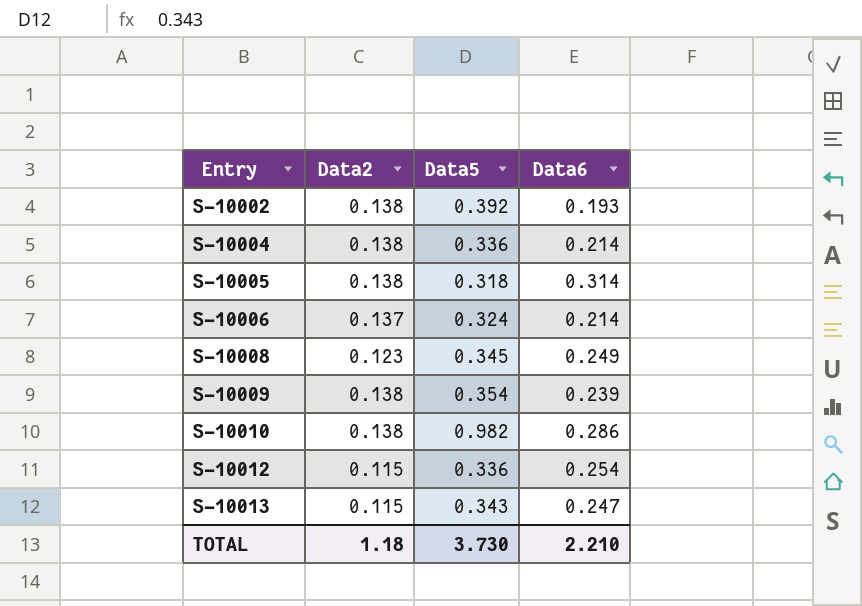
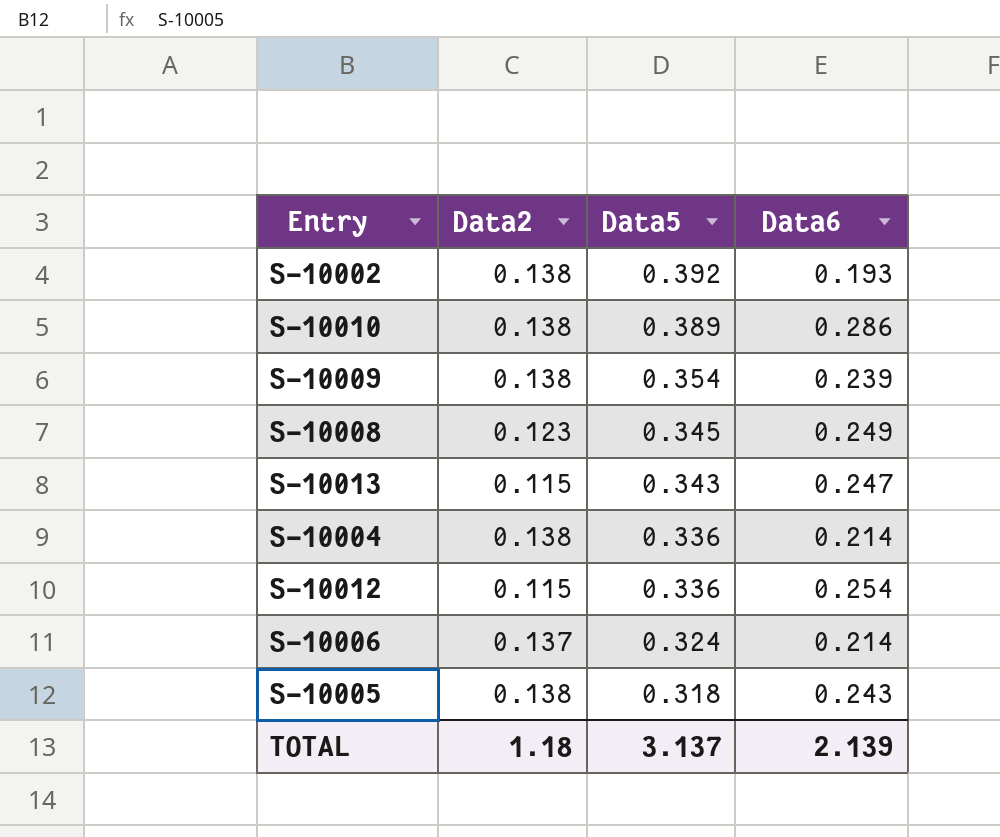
row order: Entry ascending -> Data5 descending
S-10010 | Data5: 0.982 -> 0.389
S-10005 | Data6: 0.314 -> 0.243
TOTAL | Data5: 3.730 -> 3.137
TOTAL | Data6: 2.210 -> 2.139

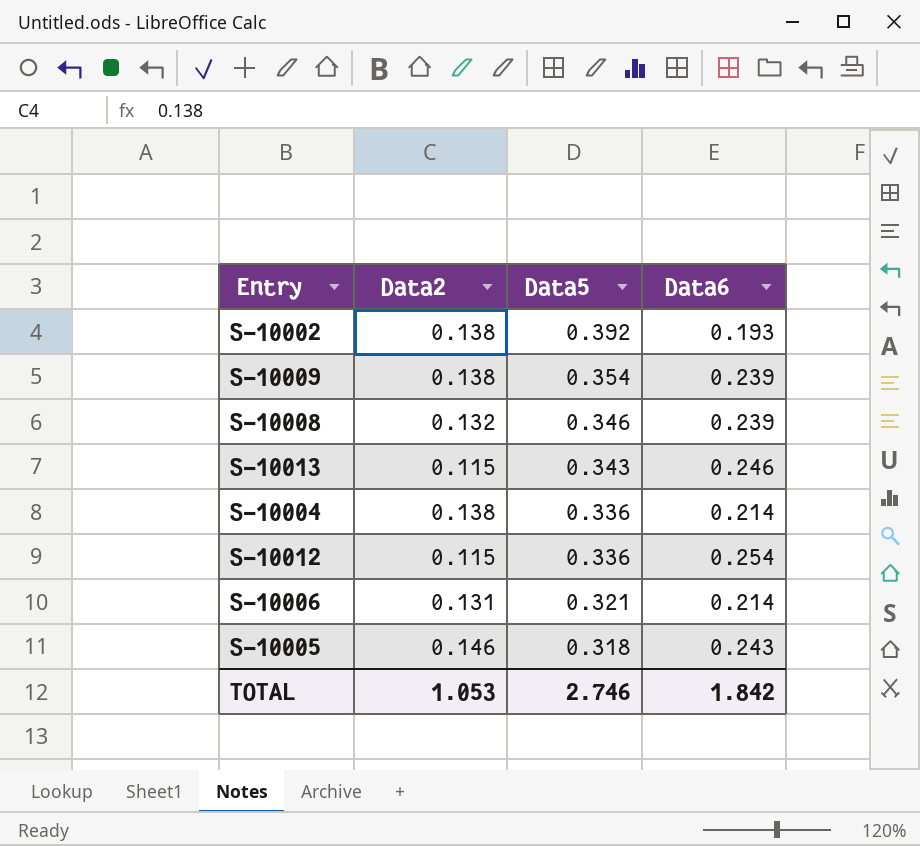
row S-10010: 0.138 | 0.389 | 0.286 -> none
S-10008 | Data2: 0.123 -> 0.132
S-10008 | Data5: 0.345 -> 0.346
S-10008 | Data6: 0.249 -> 0.239
S-10013 | Data6: 0.247 -> 0.246
S-10006 | Data2: 0.137 -> 0.131
S-10006 | Data5: 0.324 -> 0.321
S-10005 | Data2: 0.138 -> 0.146
TOTAL | Data2: 1.18 -> 1.053
TOTAL | Data5: 3.137 -> 2.746
TOTAL | Data6: 2.139 -> 1.842

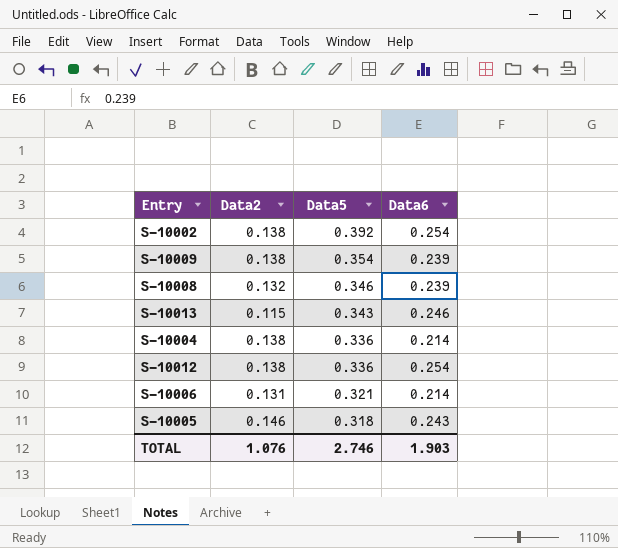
S-10002 | Data6: 0.193 -> 0.254
S-10012 | Data2: 0.115 -> 0.138
TOTAL | Data2: 1.053 -> 1.076
TOTAL | Data6: 1.842 -> 1.903

